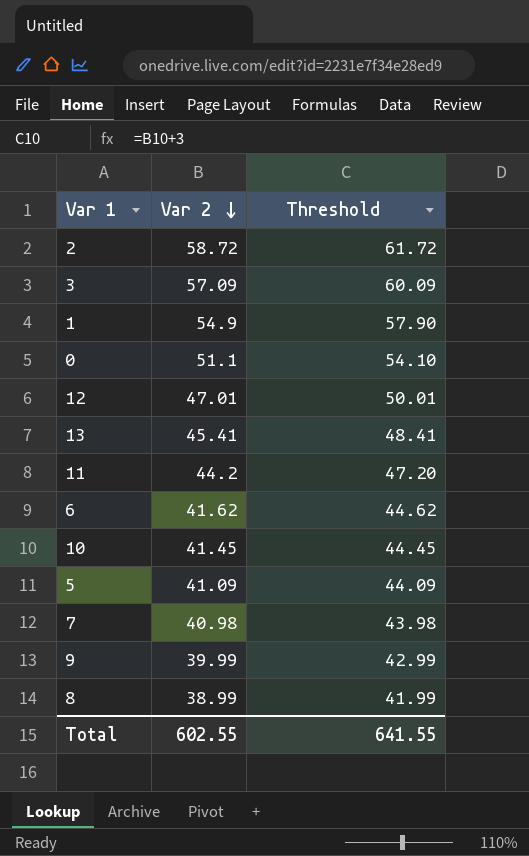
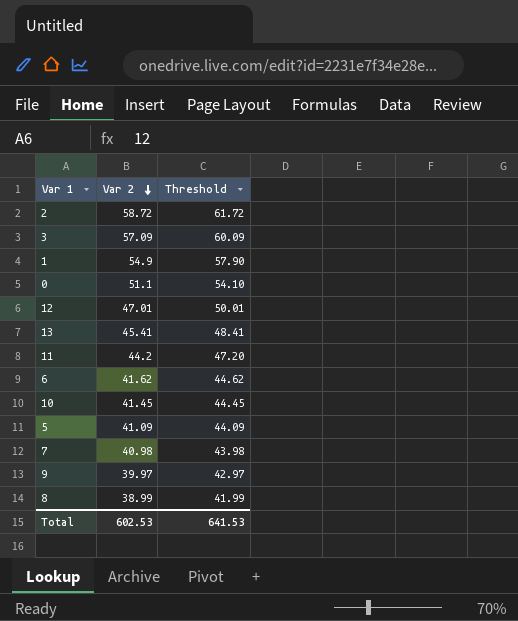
9 | Var 2: 39.99 -> 39.97
9 | Threshold: 42.99 -> 42.97
Total | Var 2: 602.55 -> 602.53
Total | Threshold: 641.55 -> 641.53

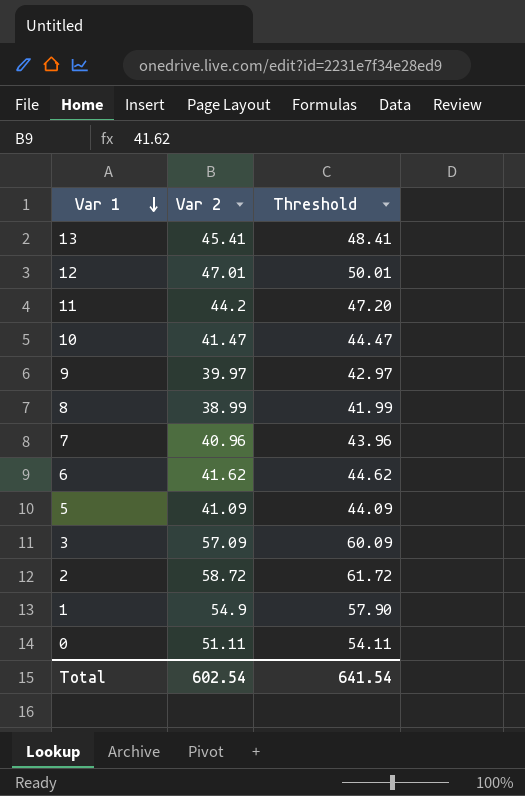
row order: Var 2 descending -> Var 1 descending
10 | Var 2: 41.45 -> 41.47
10 | Threshold: 44.45 -> 44.47
7 | Var 2: 40.98 -> 40.96
7 | Threshold: 43.98 -> 43.96
0 | Var 2: 51.1 -> 51.11
0 | Threshold: 54.10 -> 54.11
Total | Var 2: 602.53 -> 602.54
Total | Threshold: 641.53 -> 641.54

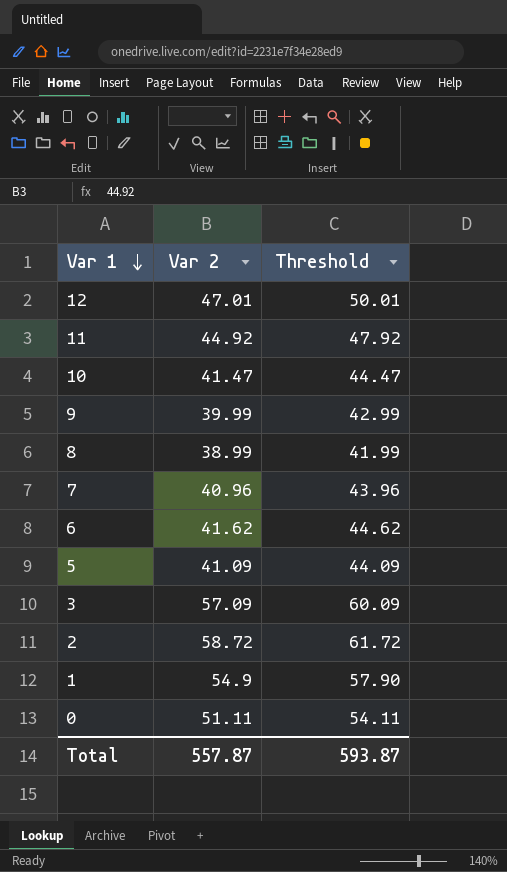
row 13: 45.41 | 48.41 -> none
11 | Var 2: 44.2 -> 44.92
11 | Threshold: 47.20 -> 47.92
9 | Var 2: 39.97 -> 39.99
9 | Threshold: 42.97 -> 42.99
Total | Var 2: 602.54 -> 557.87
Total | Threshold: 641.54 -> 593.87

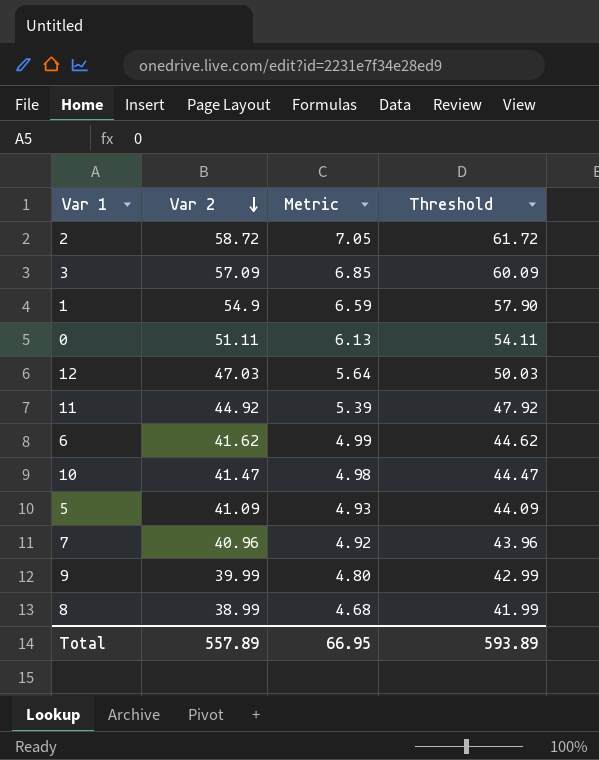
row order: Var 1 descending -> Var 2 descending
column Metric | formula: none -> [Var 2] * 0.12
12 | Var 2: 47.01 -> 47.03
12 | Threshold: 50.01 -> 50.03
Total | Var 2: 557.87 -> 557.89
Total | Threshold: 593.87 -> 593.89

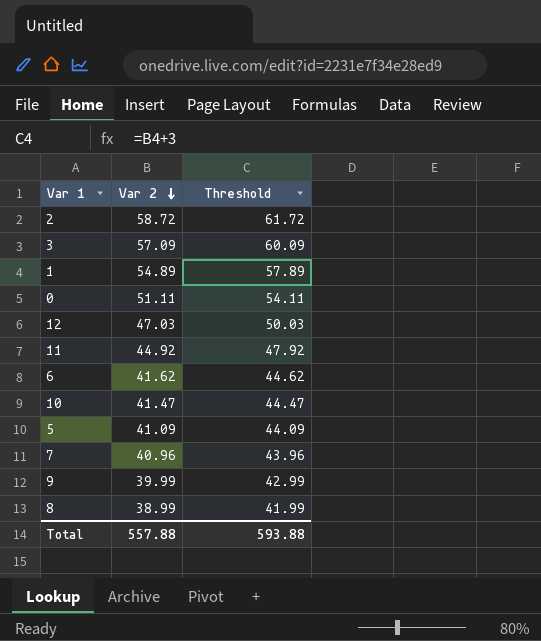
column Metric | formula: [Var 2] * 0.12 -> none
1 | Var 2: 54.9 -> 54.89
1 | Threshold: 57.90 -> 57.89
Total | Var 2: 557.89 -> 557.88
Total | Threshold: 593.89 -> 593.88

